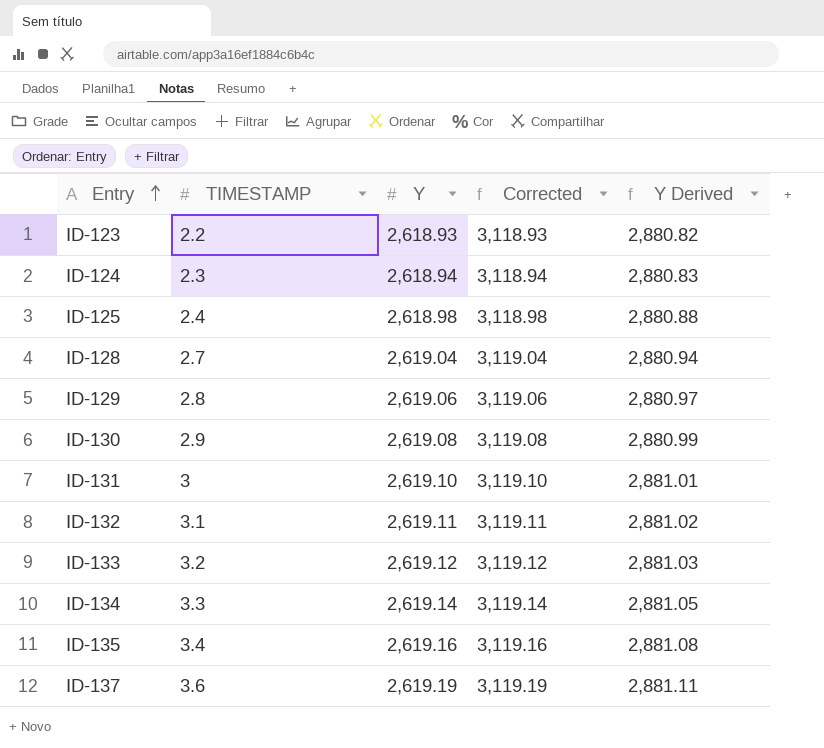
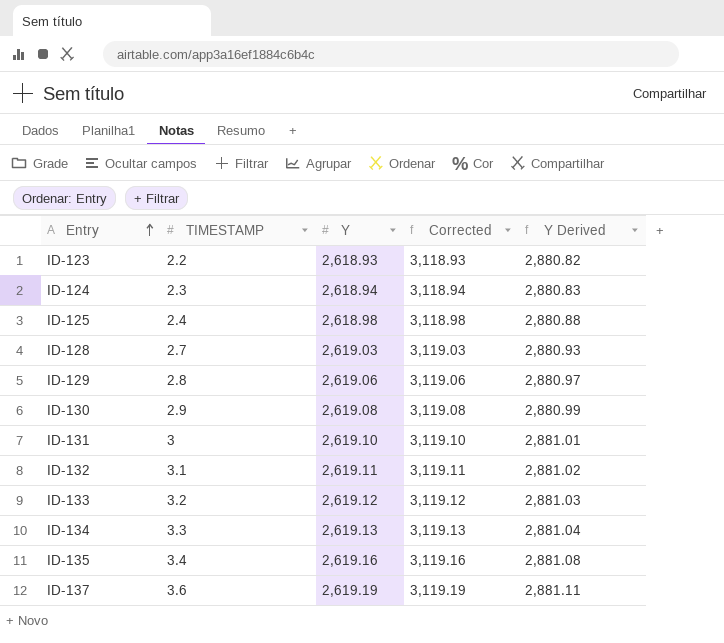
ID-128 | Y: 2,619.04 -> 2,619.03
ID-128 | Corrected: 3,119.04 -> 3,119.03
ID-128 | Y Derived: 2,880.94 -> 2,880.93
ID-134 | Y: 2,619.14 -> 2,619.13
ID-134 | Corrected: 3,119.14 -> 3,119.13
ID-134 | Y Derived: 2,881.05 -> 2,881.04

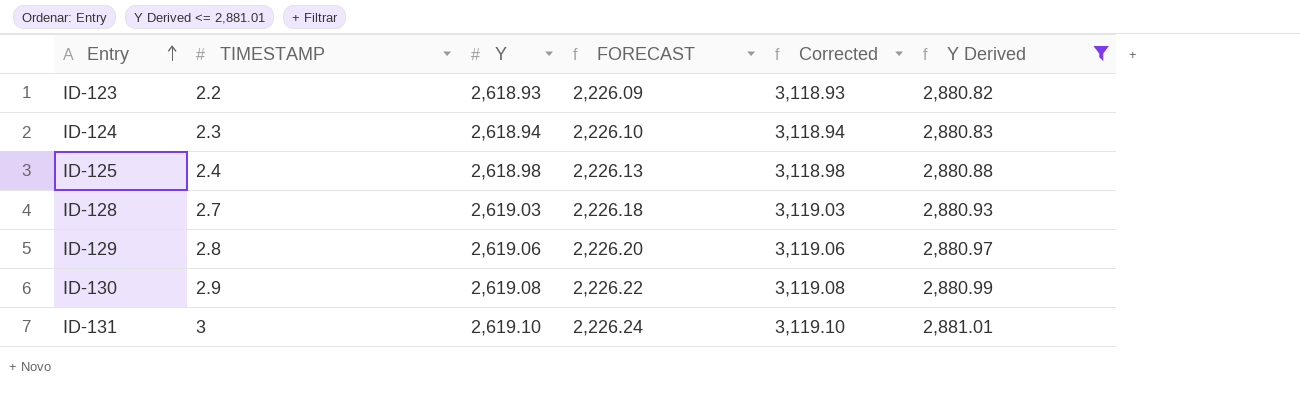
filter: none -> Y Derived <= 2,881.01
column FORECAST | formula: none -> [Y] * 0.85

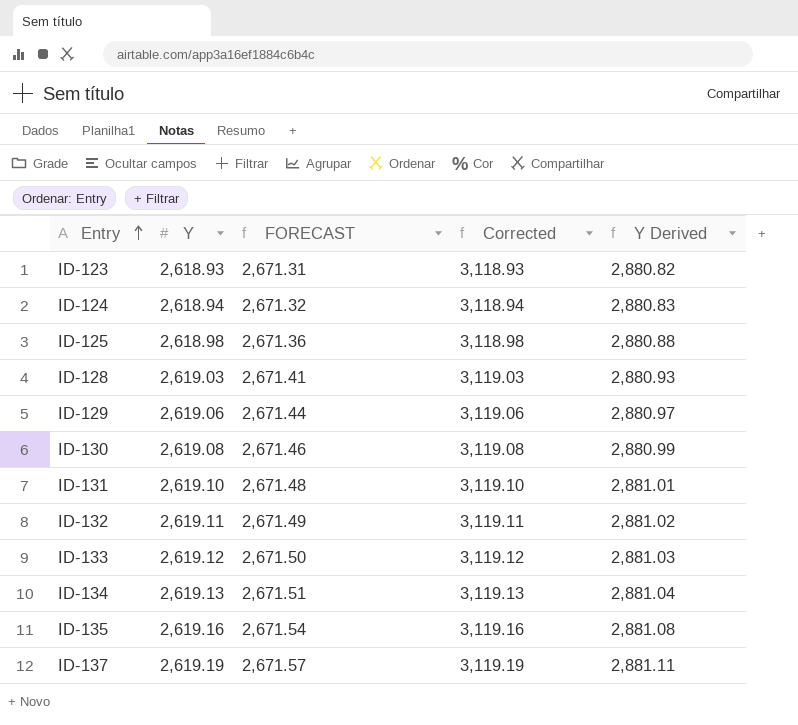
filter: Y Derived <= 2,881.01 -> none
column TIMESTAMP | position: 2 -> none
column FORECAST | formula: [Y] * 0.85 -> [Y] * 1.02

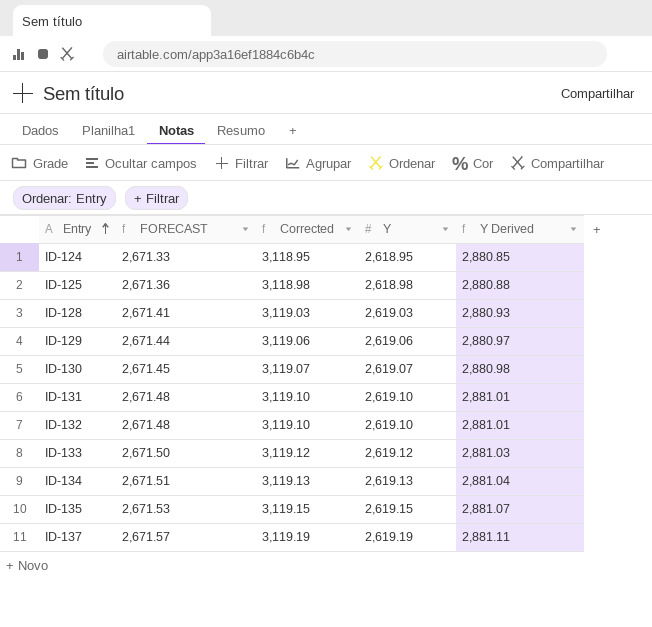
column Y | position: 2 -> 4
row ID-123: 2,618.93 | 2,671.31 | 3,118.93 | 2,880.82 -> none
ID-124 | FORECAST: 2,671.32 -> 2,671.33
ID-124 | Corrected: 3,118.94 -> 3,118.95
ID-124 | Y: 2,618.94 -> 2,618.95
ID-124 | Y Derived: 2,880.83 -> 2,880.85
ID-130 | FORECAST: 2,671.46 -> 2,671.45
ID-130 | Corrected: 3,119.08 -> 3,119.07
ID-130 | Y: 2,619.08 -> 2,619.07
ID-130 | Y Derived: 2,880.99 -> 2,880.98
ID-132 | FORECAST: 2,671.49 -> 2,671.48
ID-132 | Corrected: 3,119.11 -> 3,119.10
ID-132 | Y: 2,619.11 -> 2,619.10
ID-132 | Y Derived: 2,881.02 -> 2,881.01
ID-135 | FORECAST: 2,671.54 -> 2,671.53
ID-135 | Corrected: 3,119.16 -> 3,119.15
ID-135 | Y: 2,619.16 -> 2,619.15
ID-135 | Y Derived: 2,881.08 -> 2,881.07

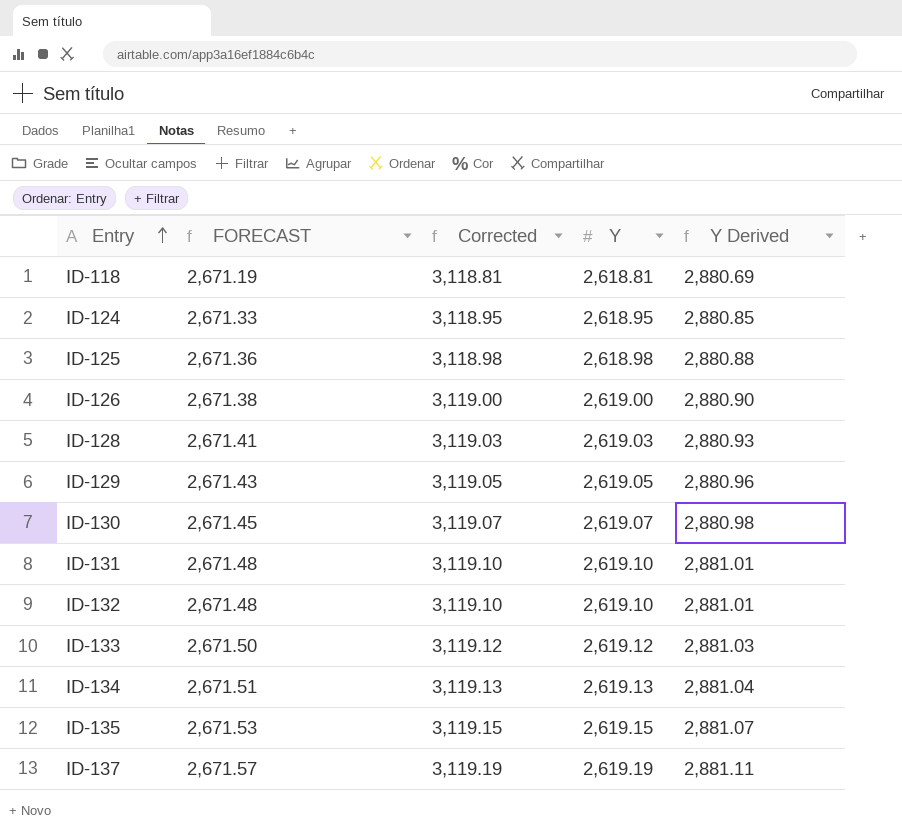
row ID-118: none -> 2,671.19 | 3,118.81 | 2,618.81 | 2,880.69
row ID-126: none -> 2,671.38 | 3,119.00 | 2,619.00 | 2,880.90
ID-129 | FORECAST: 2,671.44 -> 2,671.43
ID-129 | Corrected: 3,119.06 -> 3,119.05
ID-129 | Y: 2,619.06 -> 2,619.05
ID-129 | Y Derived: 2,880.97 -> 2,880.96

